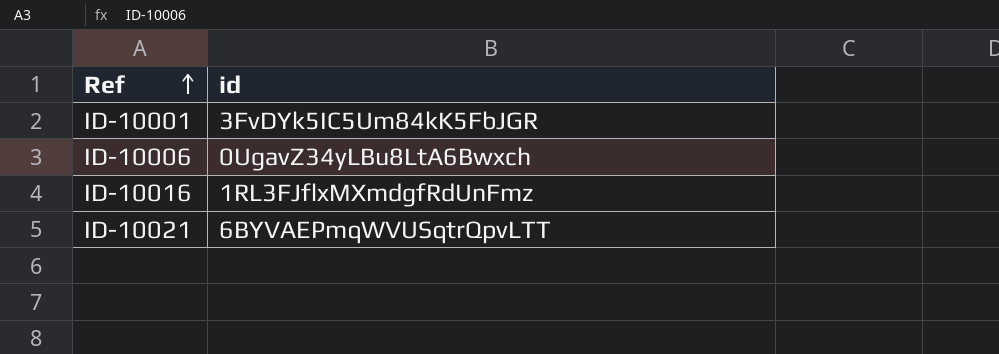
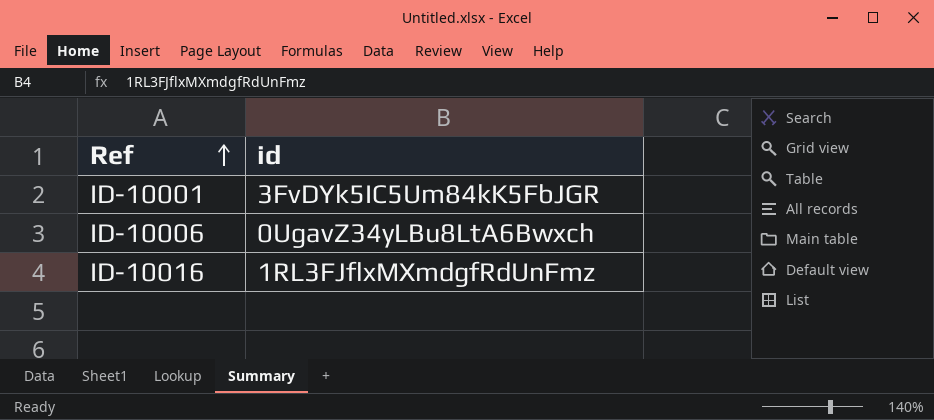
row ID-10021: 6BYVAEPmqWVUSqtrQpvLTT -> none

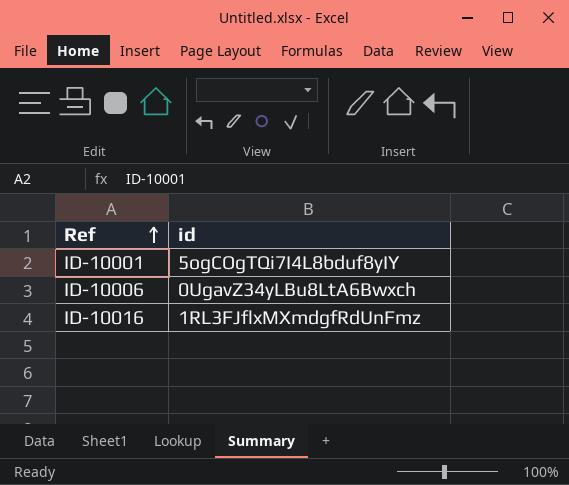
ID-10001 | id: 3FvDYk5IC5Um84kK5FbJGR -> 5ogCOgTQi7I4L8bduf8yIY

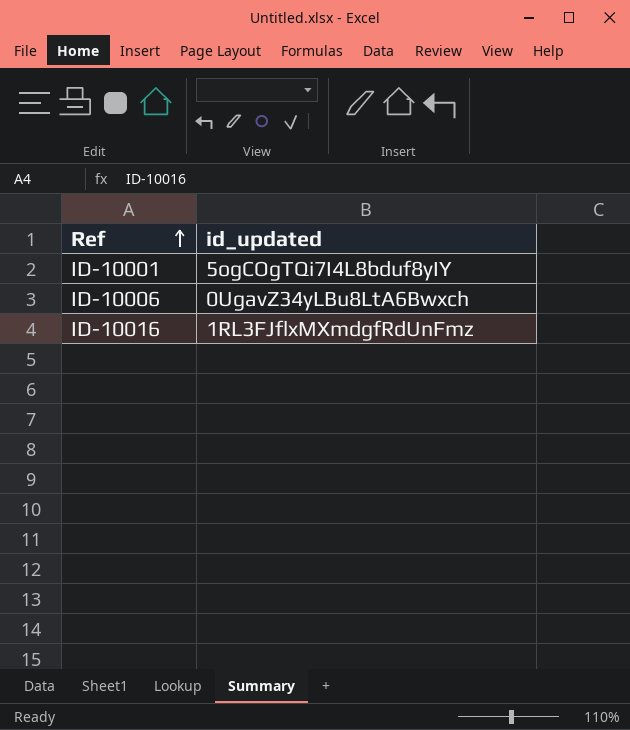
column name: id -> id_updated

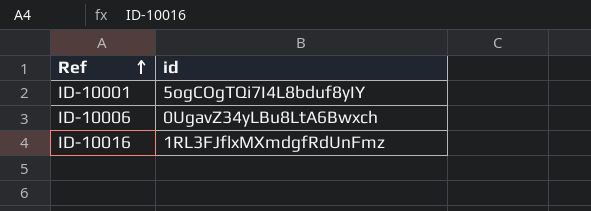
column name: id_updated -> id

